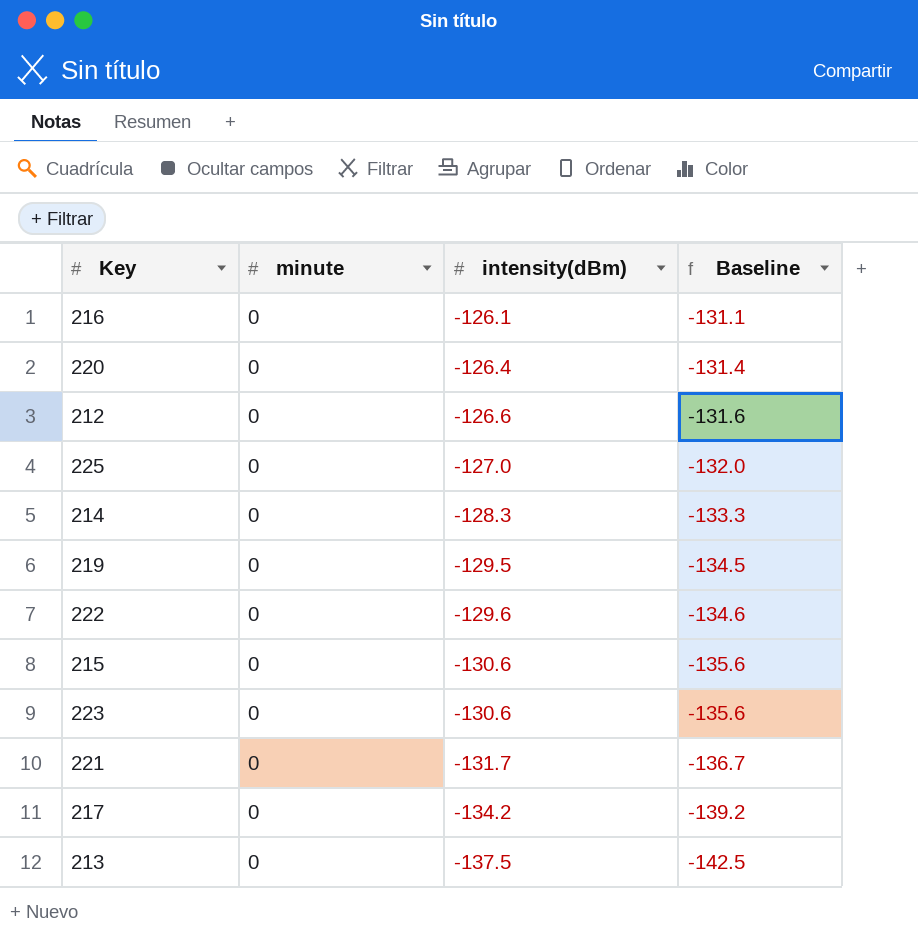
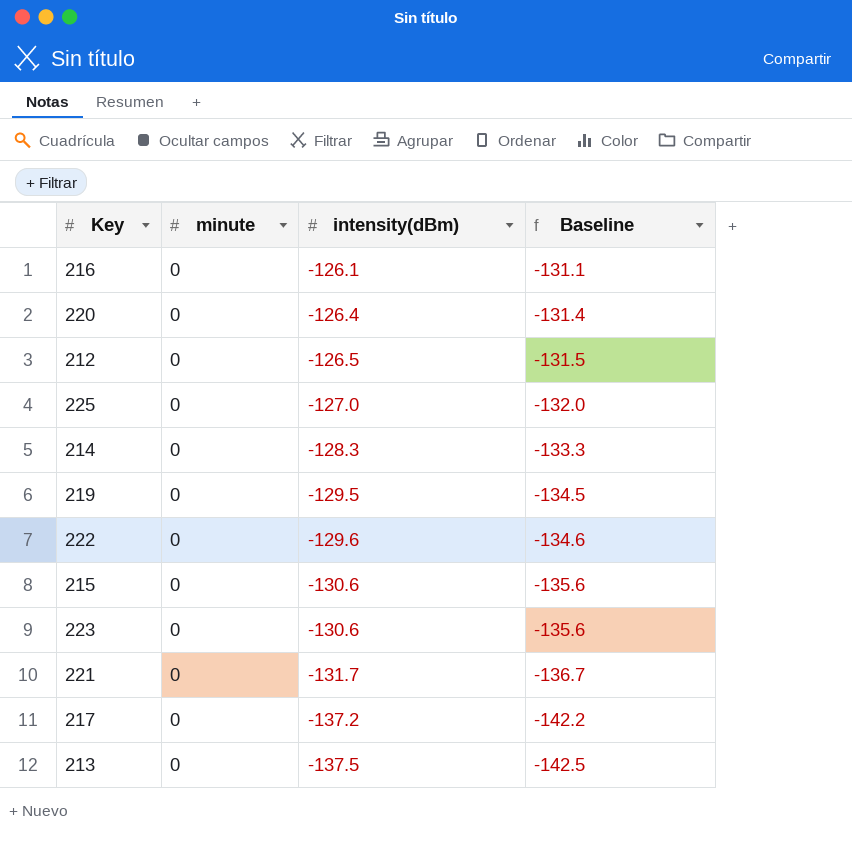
212 | intensity(dBm): -126.6 -> -126.5
212 | Baseline: -131.6 -> -131.5
217 | intensity(dBm): -134.2 -> -137.2
217 | Baseline: -139.2 -> -142.2

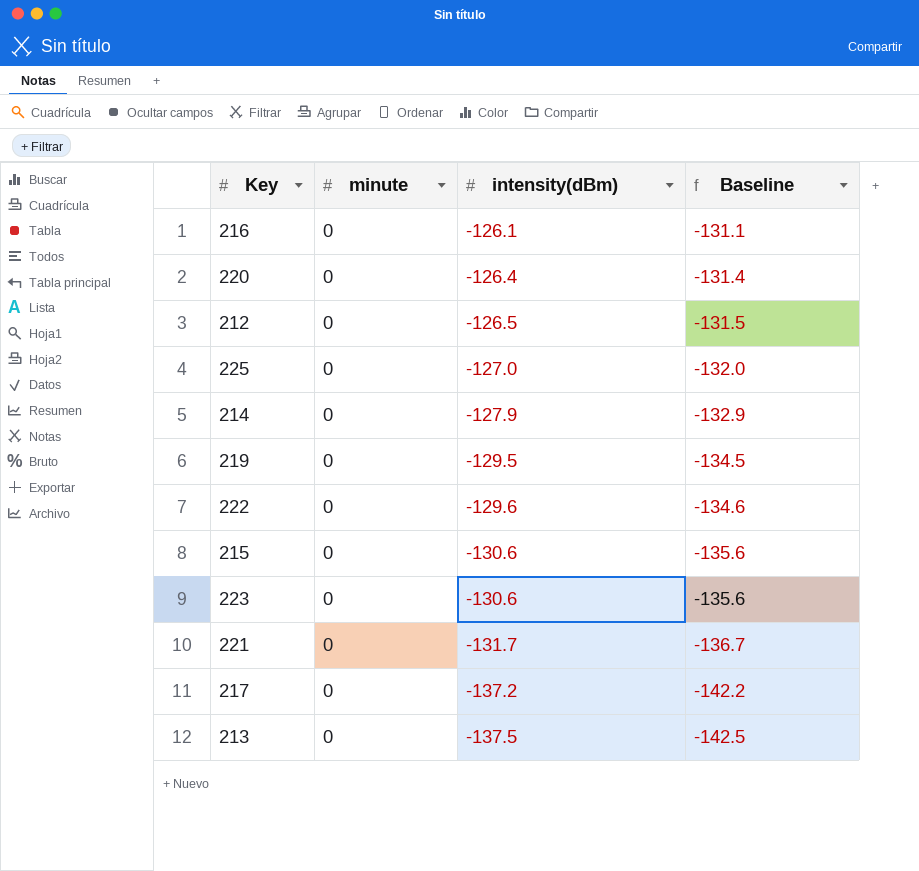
214 | intensity(dBm): -128.3 -> -127.9
214 | Baseline: -133.3 -> -132.9

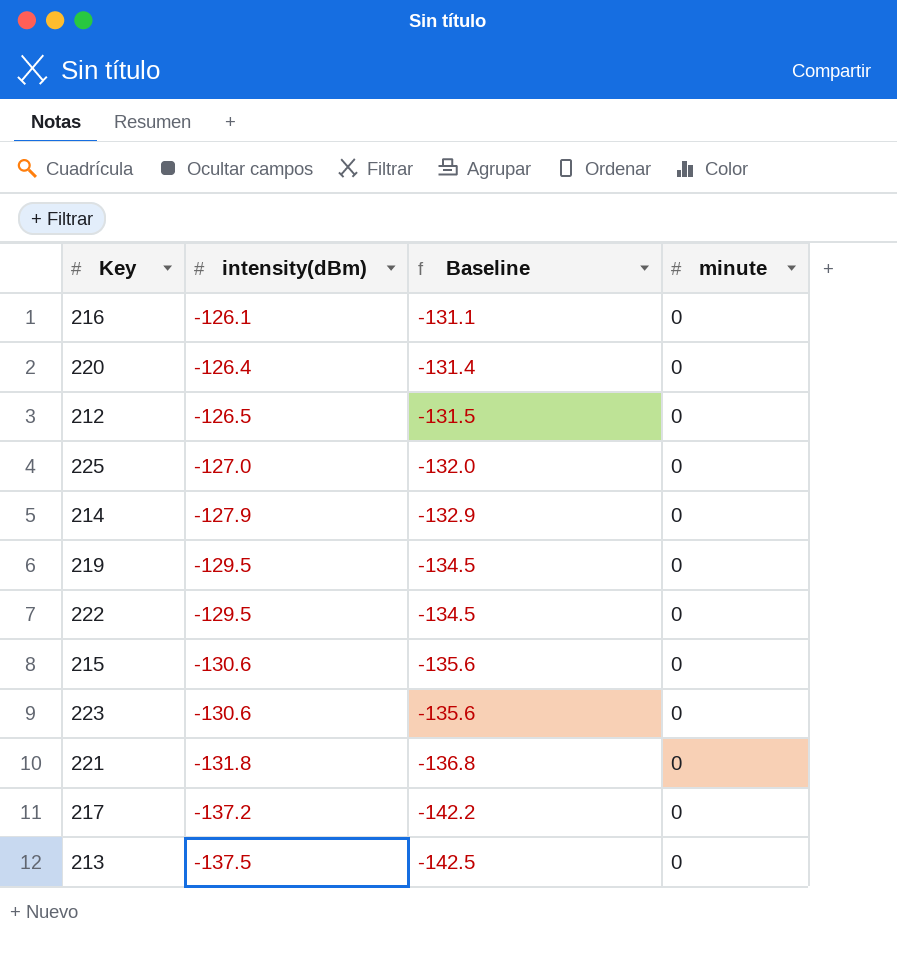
column minute | position: 2 -> 4
222 | intensity(dBm): -129.6 -> -129.5
222 | Baseline: -134.6 -> -134.5
221 | intensity(dBm): -131.7 -> -131.8
221 | Baseline: -136.7 -> -136.8

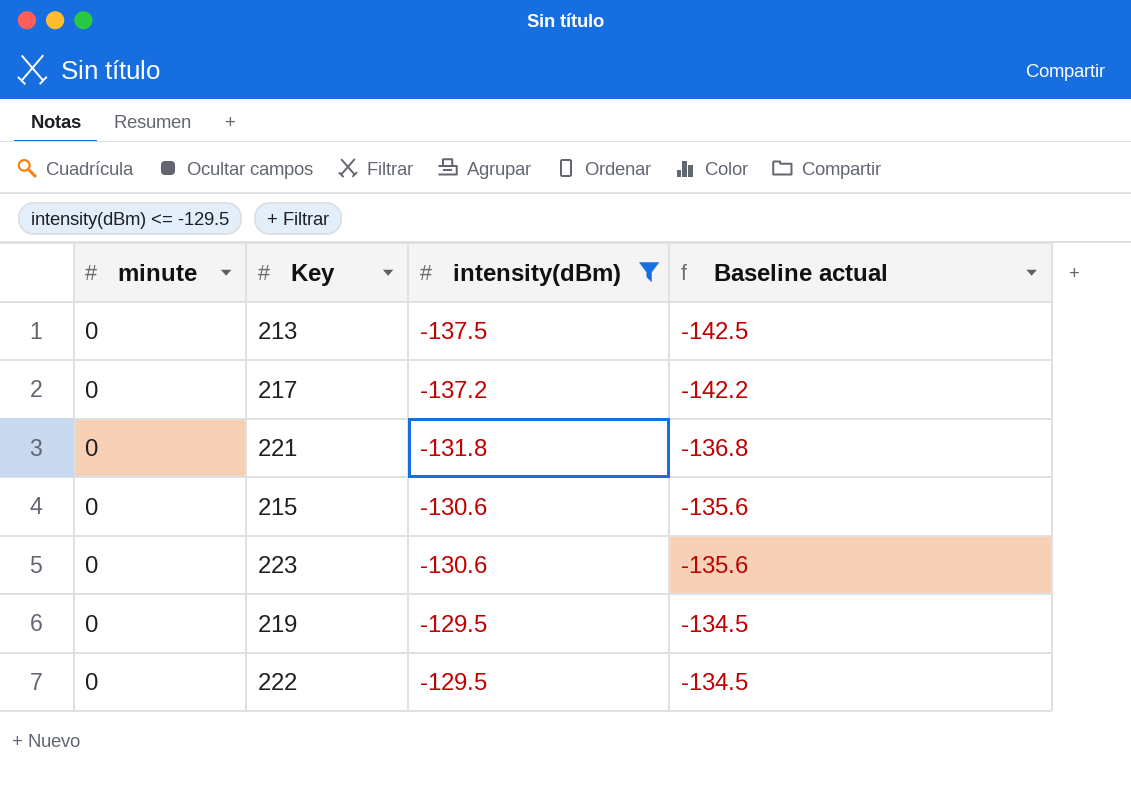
filter: none -> intensity(dBm) <= -129.5
row order: intensity(dBm) descending -> intensity(dBm) ascending
column minute | position: 4 -> 1
column name: Baseline -> Baseline actual

